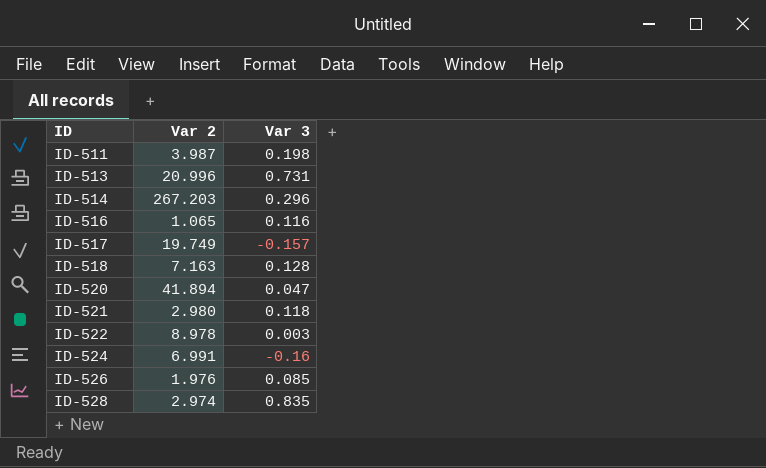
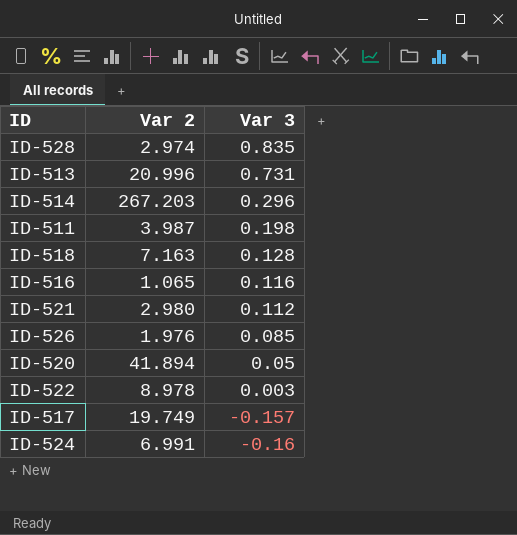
row order: ID ascending -> Var 3 descending
ID-521 | Var 3: 0.118 -> 0.112
ID-520 | Var 3: 0.047 -> 0.05

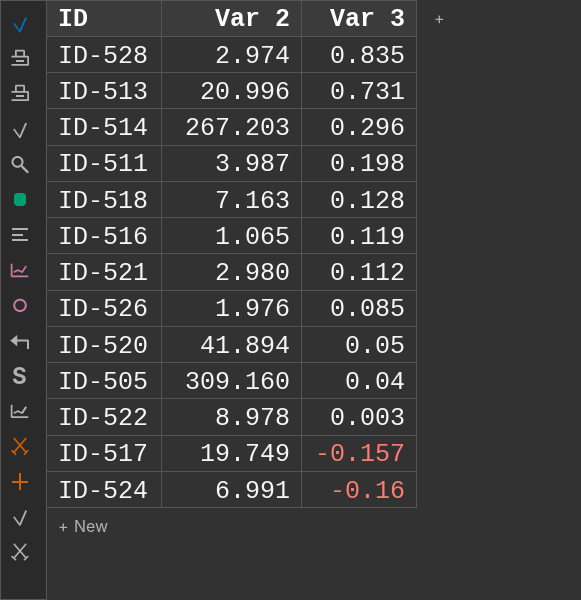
ID-516 | Var 3: 0.116 -> 0.119
row ID-505: none -> 309.160 | 0.04

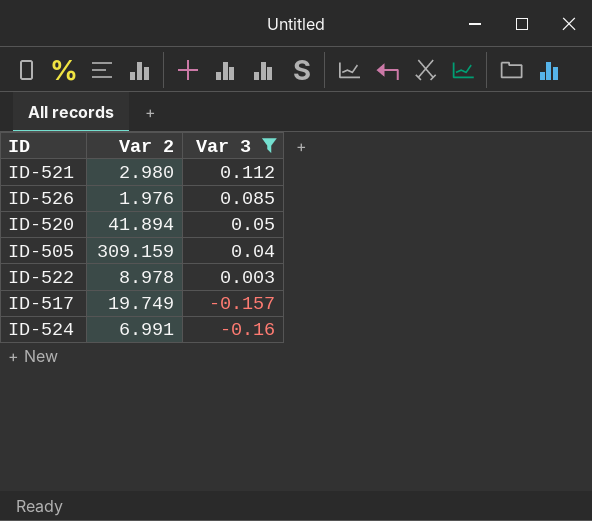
filter: none -> Var 3 <= 0.112
ID-505 | Var 2: 309.160 -> 309.159

